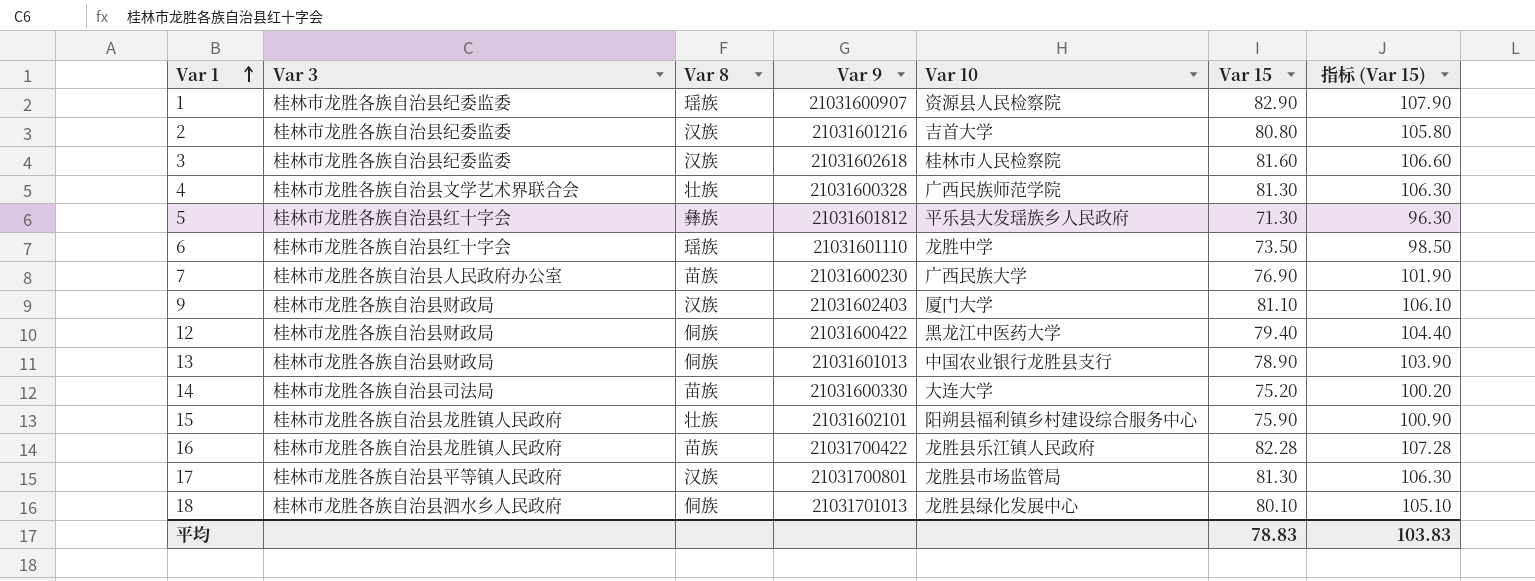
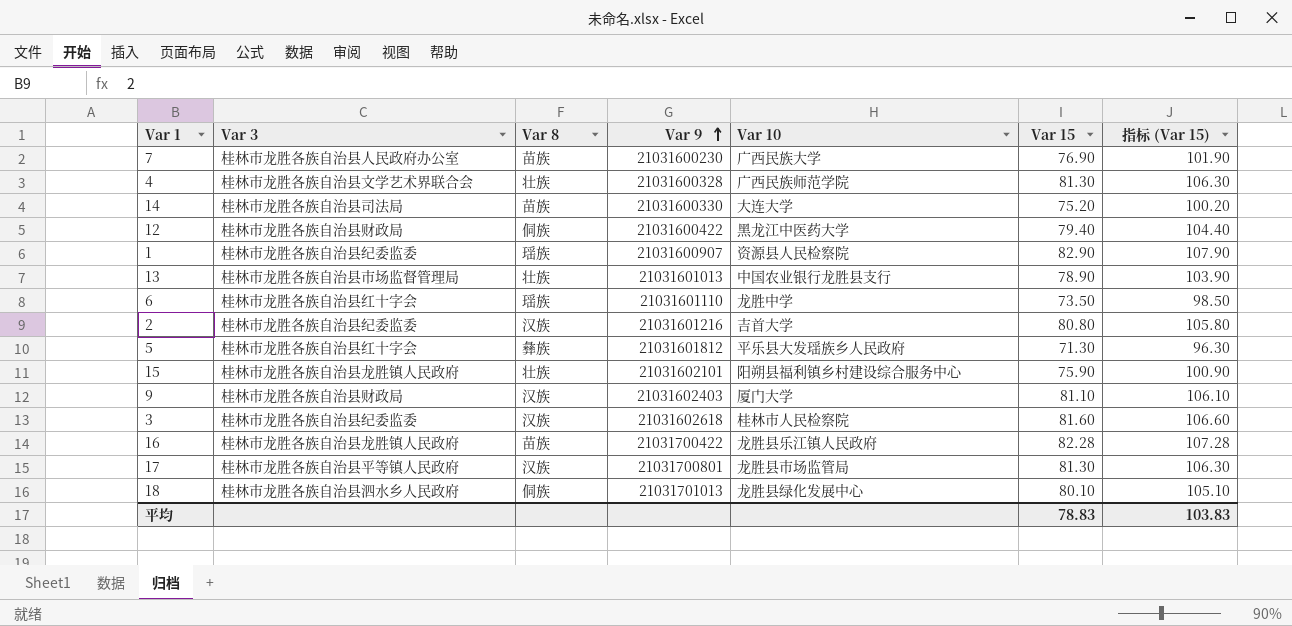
row order: Var 1 ascending -> Var 9 ascending
13 | Var 3: 桂林市龙胜各族自治县财政局 -> 桂林市龙胜各族自治县市场监督管理局
13 | Var 8: 侗族 -> 壮族

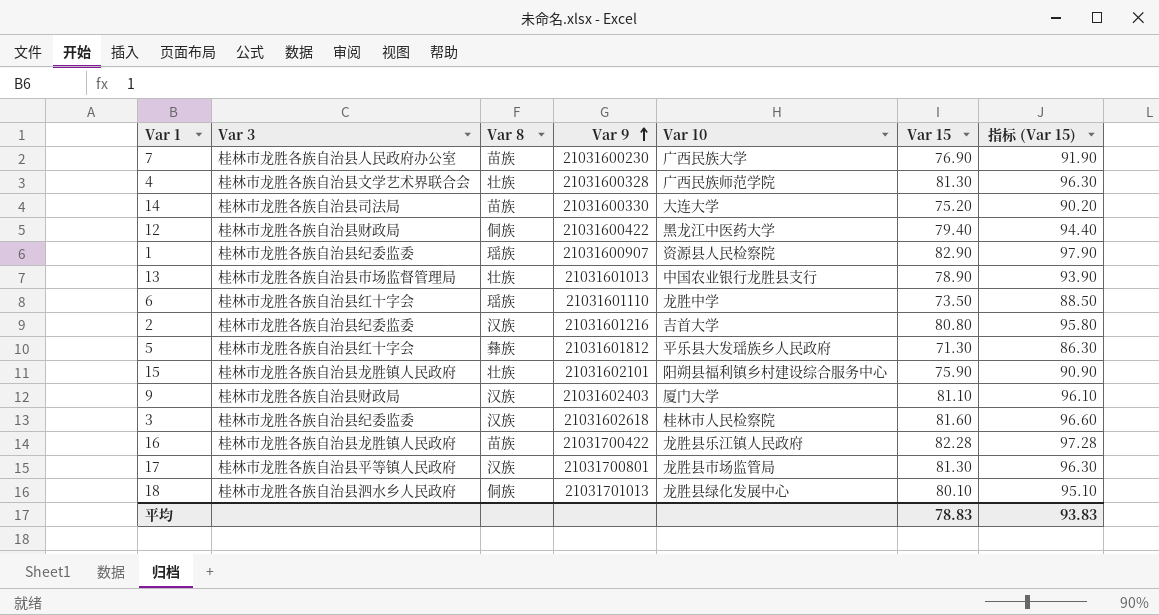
column 指标 (Var 15) | formula: [Var 15] + 25 -> [Var 15] + 15
平均 | 指标 (Var 15): 103.83 -> 93.83

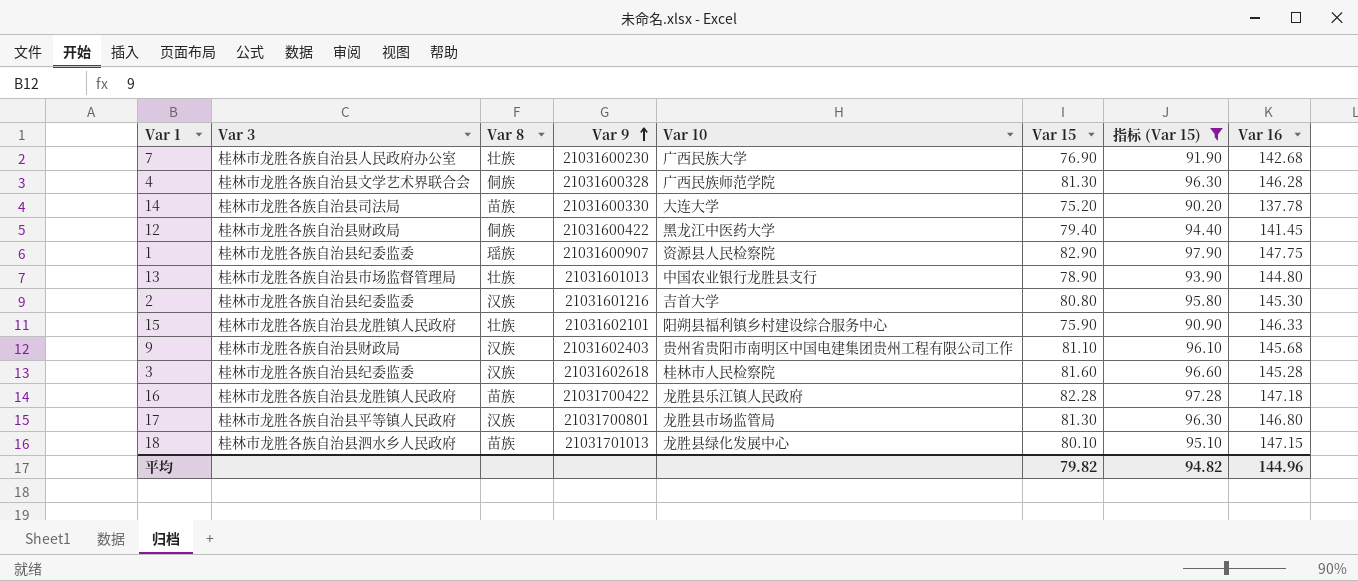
filter: none -> 指标 (Var 15) >= 90.20
column Var 16 | position: none -> 8
7 | Var 8: 苗族 -> 壮族
4 | Var 8: 壮族 -> 侗族
9 | Var 10: 厦门大学 -> 贵州省贵阳市南明区中国电建集团贵州工程有限公司工作
18 | Var 8: 侗族 -> 苗族
平均 | Var 15: 78.83 -> 79.82
平均 | 指标 (Var 15): 93.83 -> 94.82

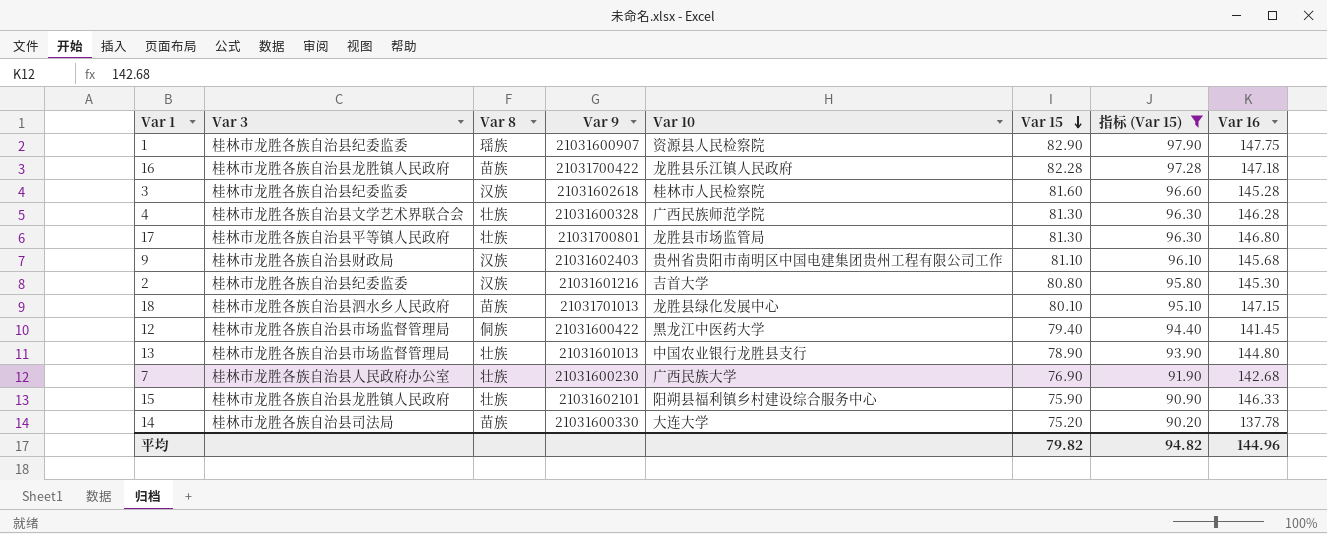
row order: Var 9 ascending -> Var 15 descending
4 | Var 8: 侗族 -> 壮族
17 | Var 8: 汉族 -> 壮族
12 | Var 3: 桂林市龙胜各族自治县财政局 -> 桂林市龙胜各族自治县市场监督管理局

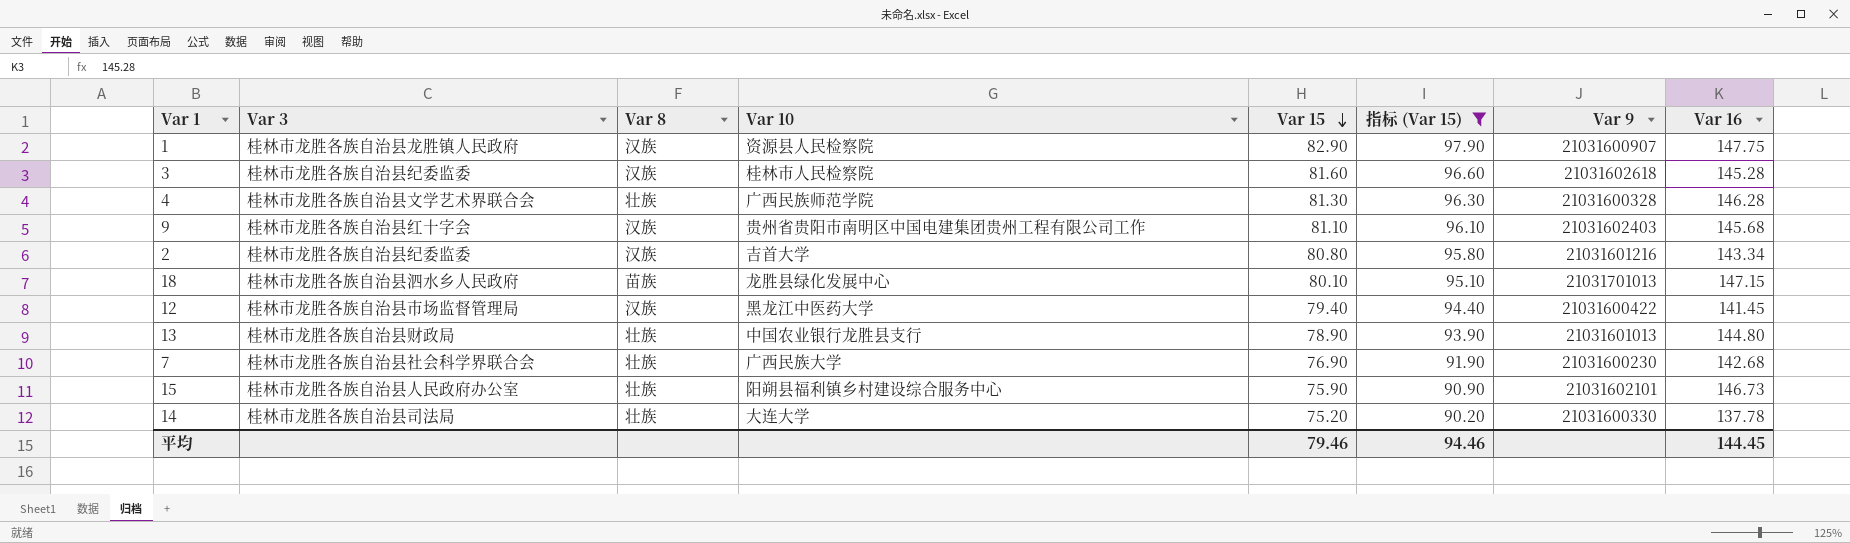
column Var 9 | position: 4 -> 7
row 16: 桂林市龙胜各族自治县龙胜镇人民政府 | 苗族 | 21031700422 | 龙胜县乐江镇人民政府 | 82.28 | 97.28 | 147.18 -> none
row 17: 桂林市龙胜各族自治县平等镇人民政府 | 壮族 | 21031700801 | 龙胜县市场监管局 | 81.30 | 96.30 | 146.80 -> none
1 | Var 3: 桂林市龙胜各族自治县纪委监委 -> 桂林市龙胜各族自治县龙胜镇人民政府
1 | Var 8: 瑶族 -> 汉族
9 | Var 3: 桂林市龙胜各族自治县财政局 -> 桂林市龙胜各族自治县红十字会
2 | Var 16: 145.30 -> 143.34
12 | Var 8: 侗族 -> 汉族
13 | Var 3: 桂林市龙胜各族自治县市场监督管理局 -> 桂林市龙胜各族自治县财政局
7 | Var 3: 桂林市龙胜各族自治县人民政府办公室 -> 桂林市龙胜各族自治县社会科学界联合会
15 | Var 3: 桂林市龙胜各族自治县龙胜镇人民政府 -> 桂林市龙胜各族自治县人民政府办公室
15 | Var 16: 146.33 -> 146.73
14 | Var 8: 苗族 -> 壮族
平均 | Var 15: 79.82 -> 79.46
平均 | 指标 (Var 15): 94.82 -> 94.46
平均 | Var 16: 144.96 -> 144.45

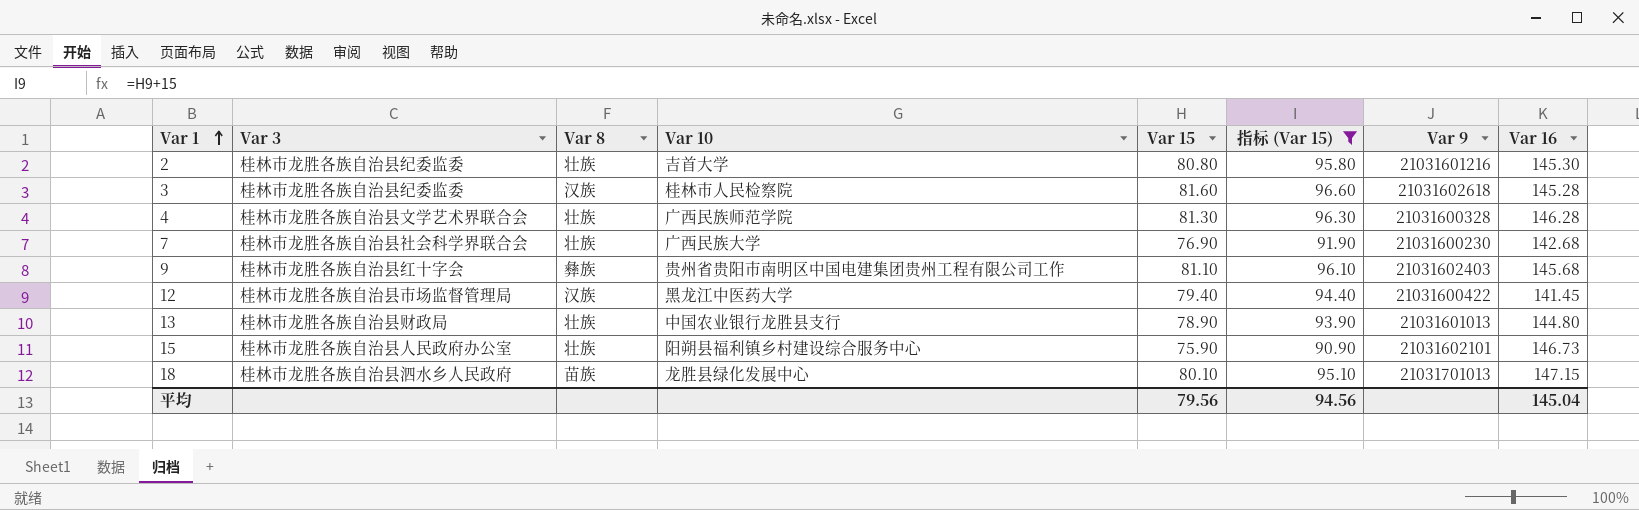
row order: Var 15 descending -> Var 1 ascending
row 1: 桂林市龙胜各族自治县龙胜镇人民政府 | 汉族 | 资源县人民检察院 | 82.90 | 97.90 | 21031600907 | 147.75 -> none
row 14: 桂林市龙胜各族自治县司法局 | 壮族 | 大连大学 | 75.20 | 90.20 | 21031600330 | 137.78 -> none
2 | Var 8: 汉族 -> 壮族
2 | Var 16: 143.34 -> 145.30
9 | Var 8: 汉族 -> 彝族
平均 | Var 15: 79.46 -> 79.56
平均 | 指标 (Var 15): 94.46 -> 94.56
平均 | Var 16: 144.45 -> 145.04

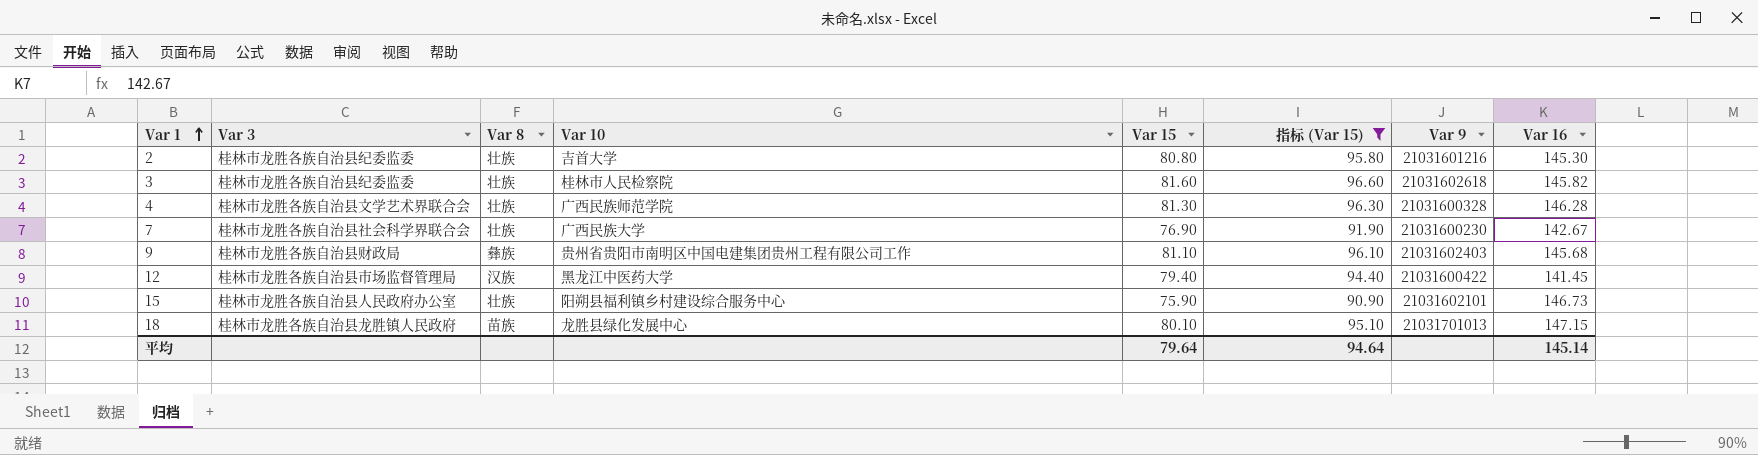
row 13: 桂林市龙胜各族自治县财政局 | 壮族 | 中国农业银行龙胜县支行 | 78.90 | 93.90 | 21031601013 | 144.80 -> none
3 | Var 8: 汉族 -> 壮族
3 | Var 16: 145.28 -> 145.82
7 | Var 16: 142.68 -> 142.67
9 | Var 3: 桂林市龙胜各族自治县红十字会 -> 桂林市龙胜各族自治县财政局
18 | Var 3: 桂林市龙胜各族自治县泗水乡人民政府 -> 桂林市龙胜各族自治县龙胜镇人民政府
平均 | Var 15: 79.56 -> 79.64
平均 | 指标 (Var 15): 94.56 -> 94.64
平均 | Var 16: 145.04 -> 145.14

